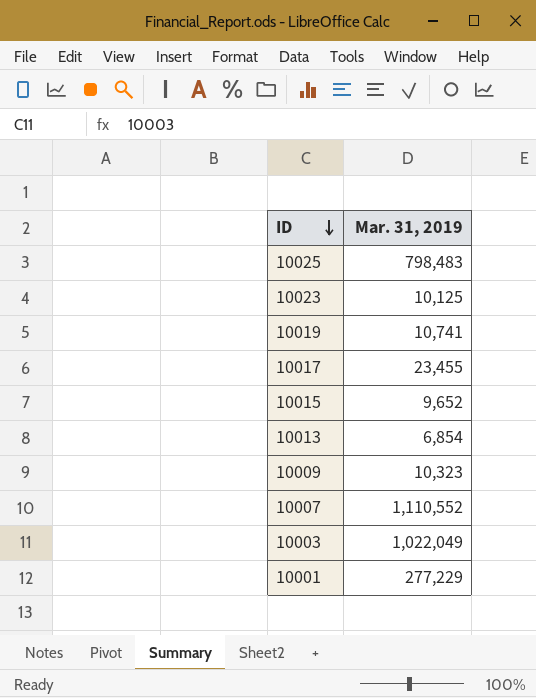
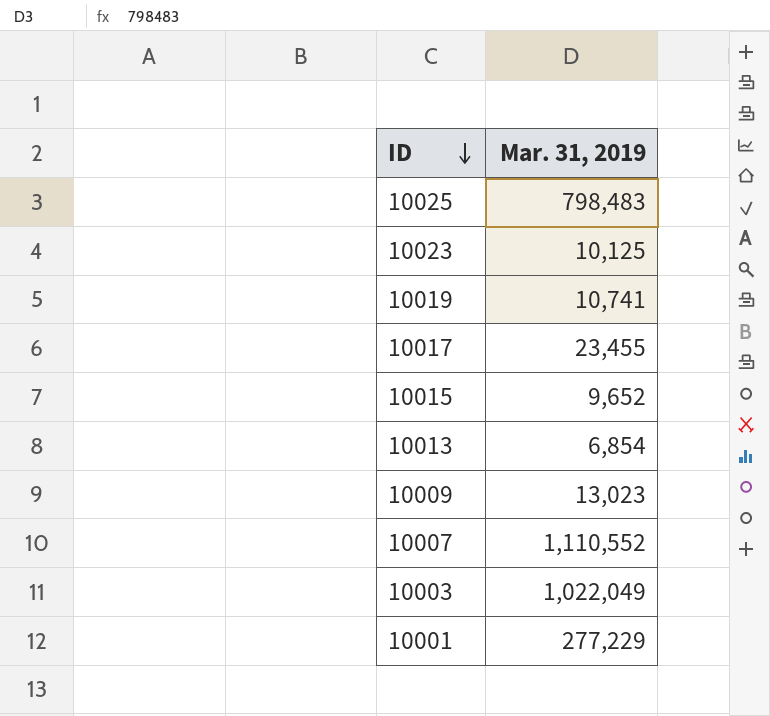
10009 | Mar. 31, 2019: 10,323 -> 13,023

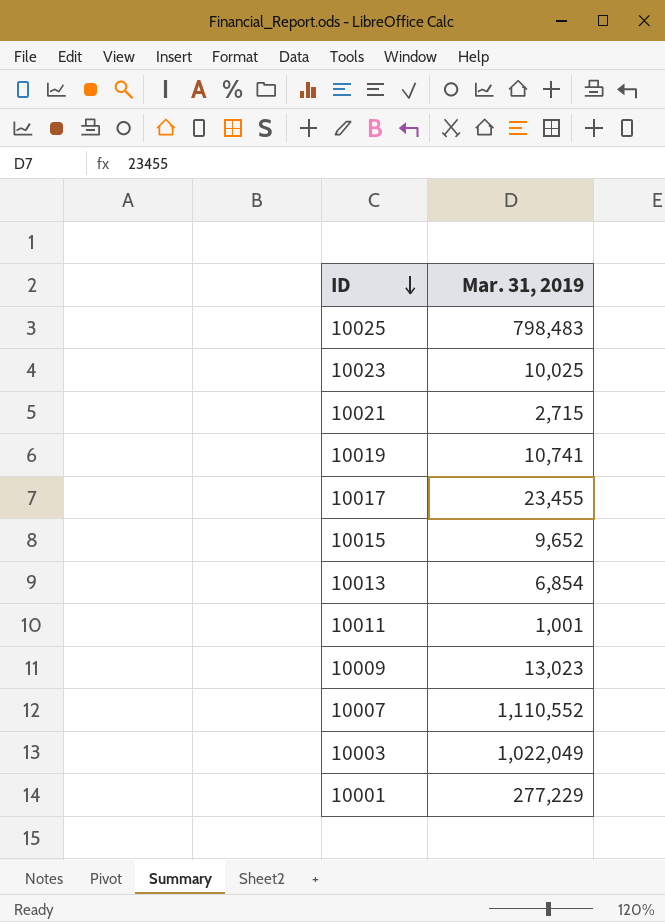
10023 | Mar. 31, 2019: 10,125 -> 10,025
row 10021: none -> 2,715
row 10011: none -> 1,001

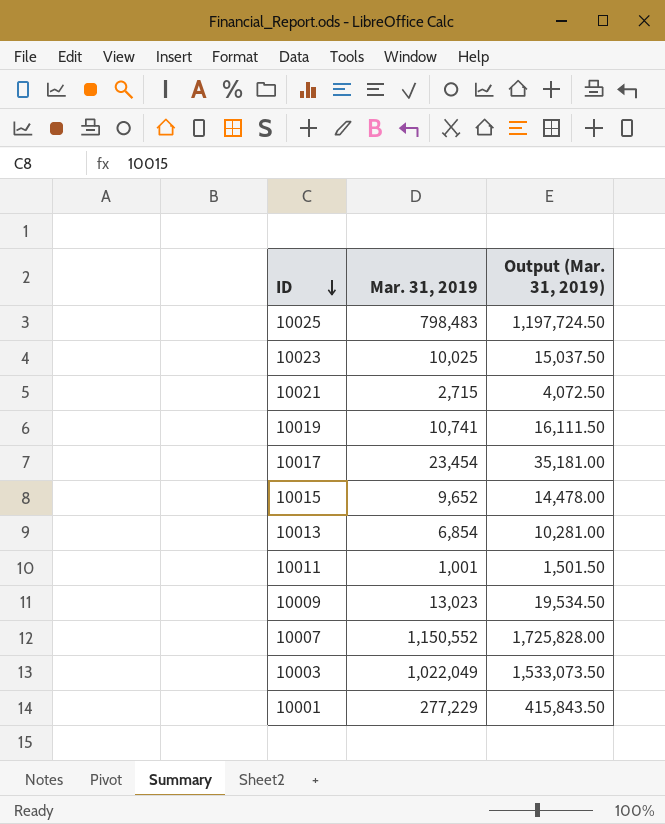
column Output (Mar. 31, 2019) | formula: none -> [Mar. 31, 2019] * 1.5
10017 | Mar. 31, 2019: 23,455 -> 23,454
10007 | Mar. 31, 2019: 1,110,552 -> 1,150,552

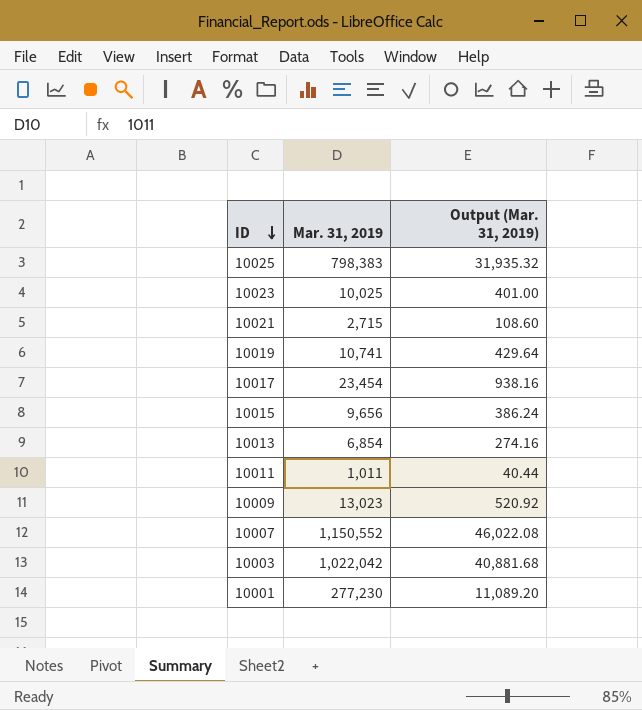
column Output (Mar. 31, 2019) | formula: [Mar. 31, 2019] * 1.5 -> [Mar. 31, 2019] * 0.04
10025 | Mar. 31, 2019: 798,483 -> 798,383
10015 | Mar. 31, 2019: 9,652 -> 9,656
10011 | Mar. 31, 2019: 1,001 -> 1,011
10003 | Mar. 31, 2019: 1,022,049 -> 1,022,042
10001 | Mar. 31, 2019: 277,229 -> 277,230

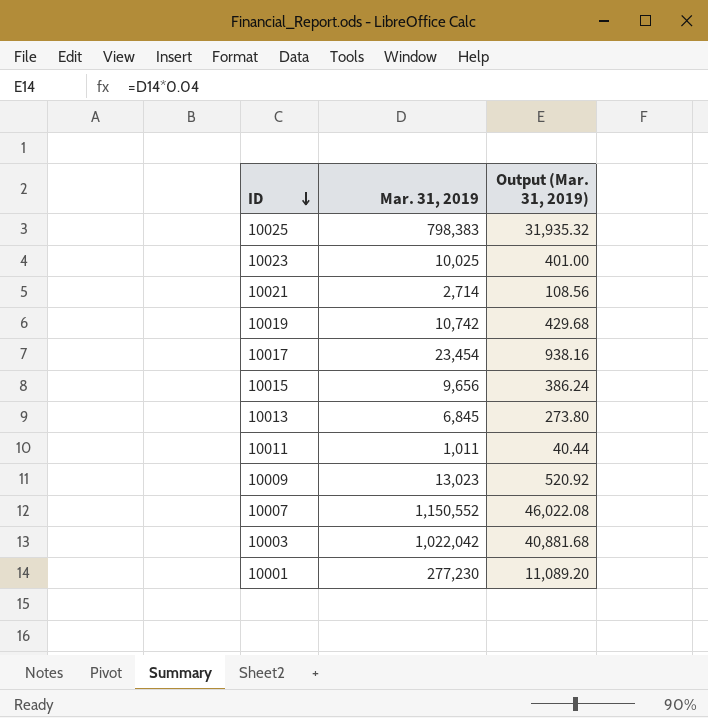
10021 | Mar. 31, 2019: 2,715 -> 2,714
10021 | Output (Mar. 31, 2019): 108.60 -> 108.56
10019 | Mar. 31, 2019: 10,741 -> 10,742
10019 | Output (Mar. 31, 2019): 429.64 -> 429.68
10013 | Mar. 31, 2019: 6,854 -> 6,845
10013 | Output (Mar. 31, 2019): 274.16 -> 273.80

